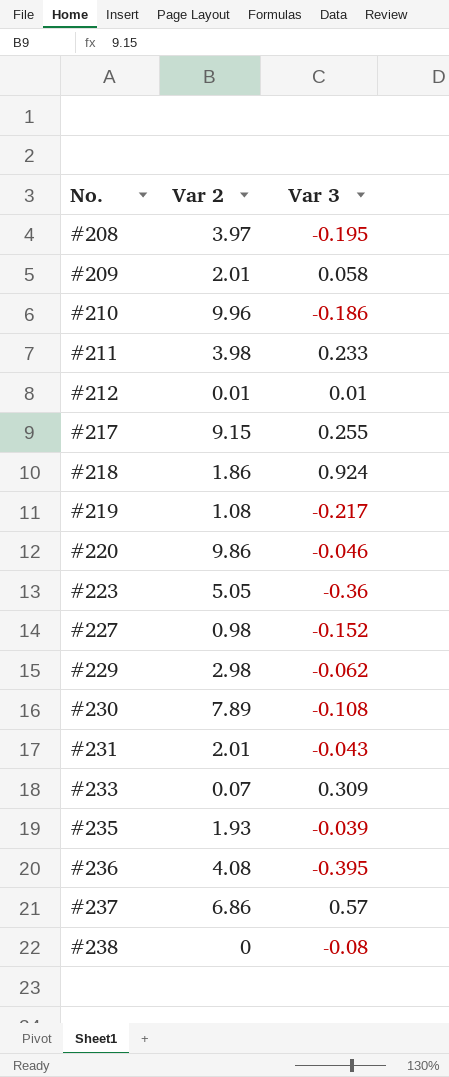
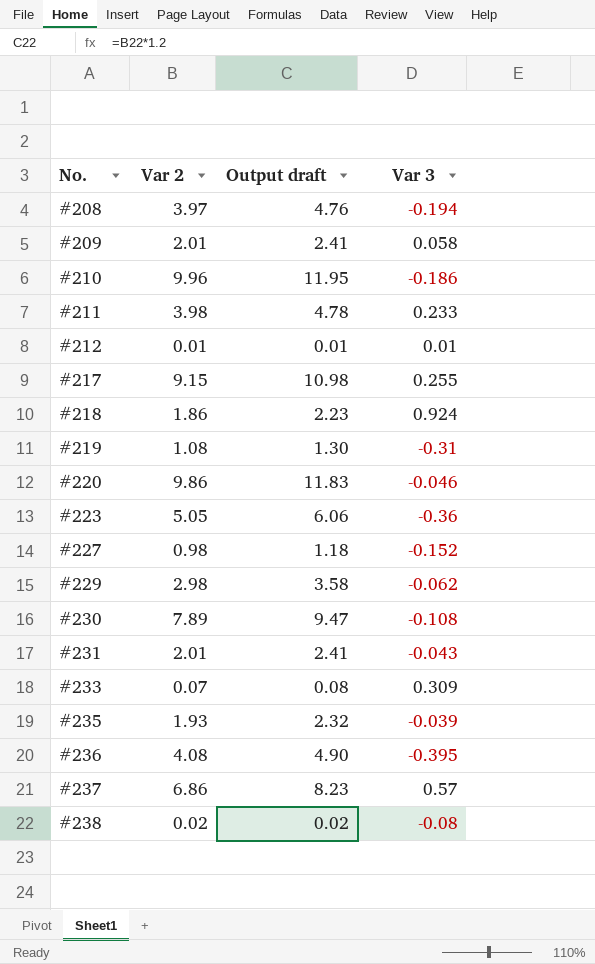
column Output draft | formula: none -> [Var 2] * 1.2
#208 | Var 3: -0.195 -> -0.194
#219 | Var 3: -0.217 -> -0.31
#238 | Var 2: 0 -> 0.02

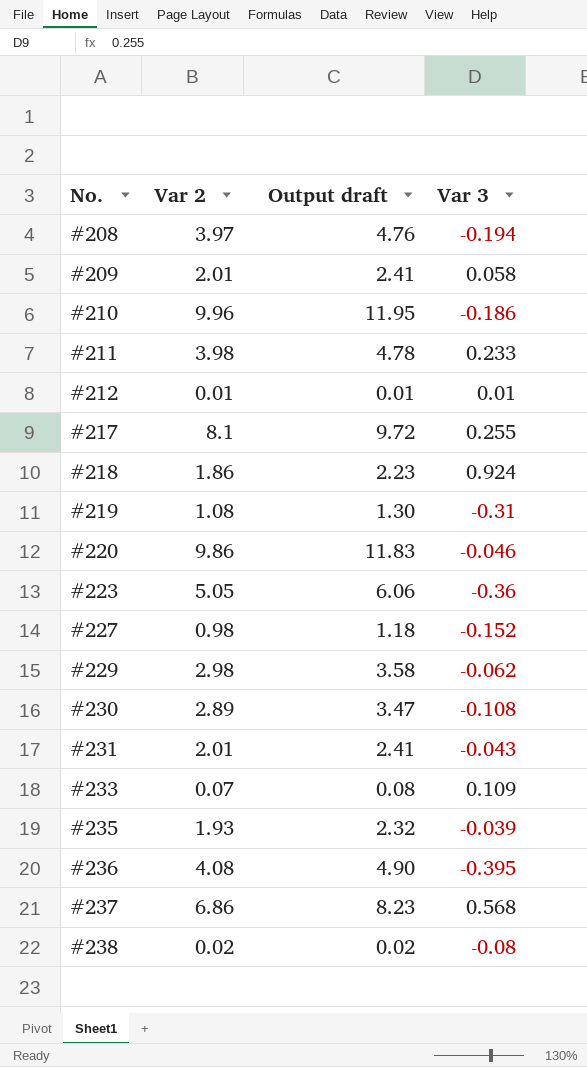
#217 | Var 2: 9.15 -> 8.1
#217 | Output draft: 10.98 -> 9.72
#230 | Var 2: 7.89 -> 2.89
#230 | Output draft: 9.47 -> 3.47
#233 | Var 3: 0.309 -> 0.109
#237 | Var 3: 0.57 -> 0.568

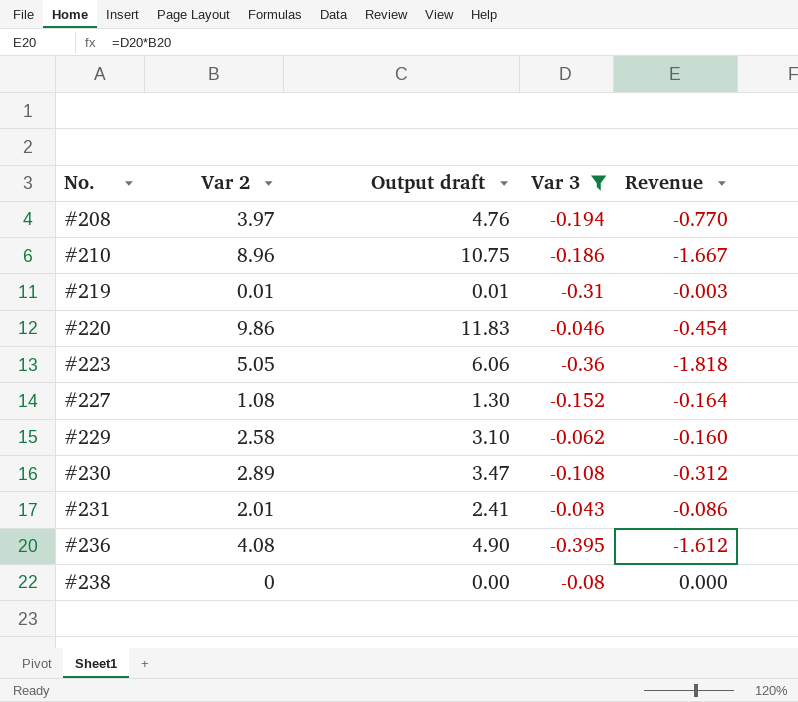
filter: none -> Var 3 <= -0.043
column Revenue | formula: none -> [Var 2] * [Var 3]
#210 | Var 2: 9.96 -> 8.96
#210 | Output draft: 11.95 -> 10.75
#219 | Var 2: 1.08 -> 0.01
#219 | Output draft: 1.30 -> 0.01
#227 | Var 2: 0.98 -> 1.08
#227 | Output draft: 1.18 -> 1.30
#229 | Var 2: 2.98 -> 2.58
#229 | Output draft: 3.58 -> 3.10
#238 | Var 2: 0.02 -> 0
#238 | Output draft: 0.02 -> 0.00

